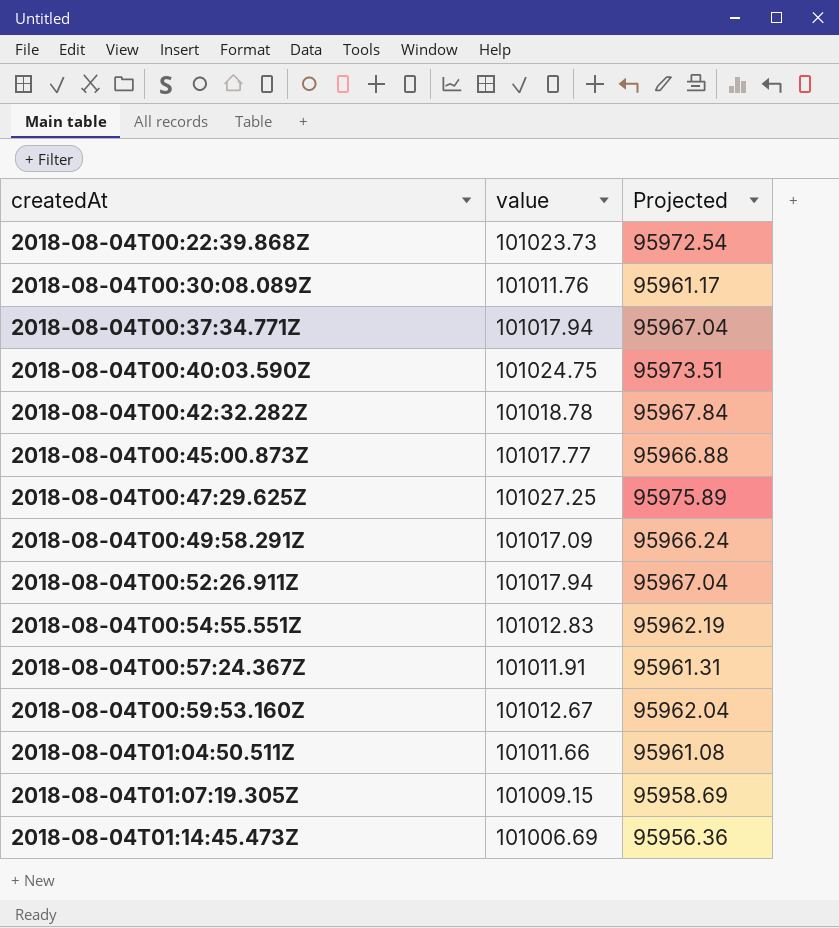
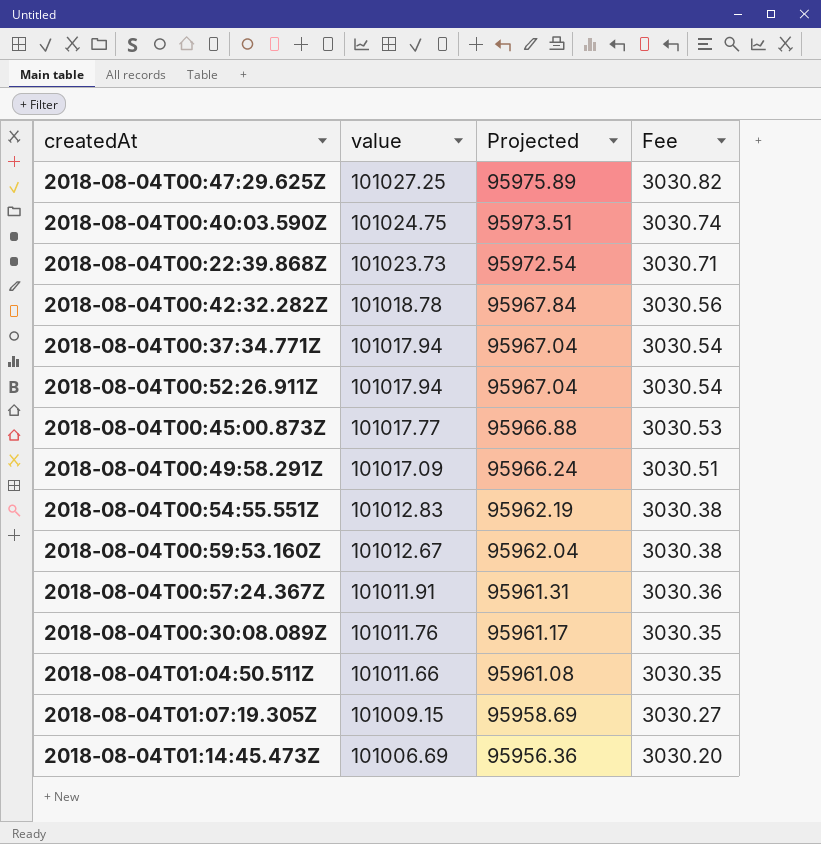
row order: createdAt ascending -> value descending
column Fee | formula: none -> [value] * 0.03

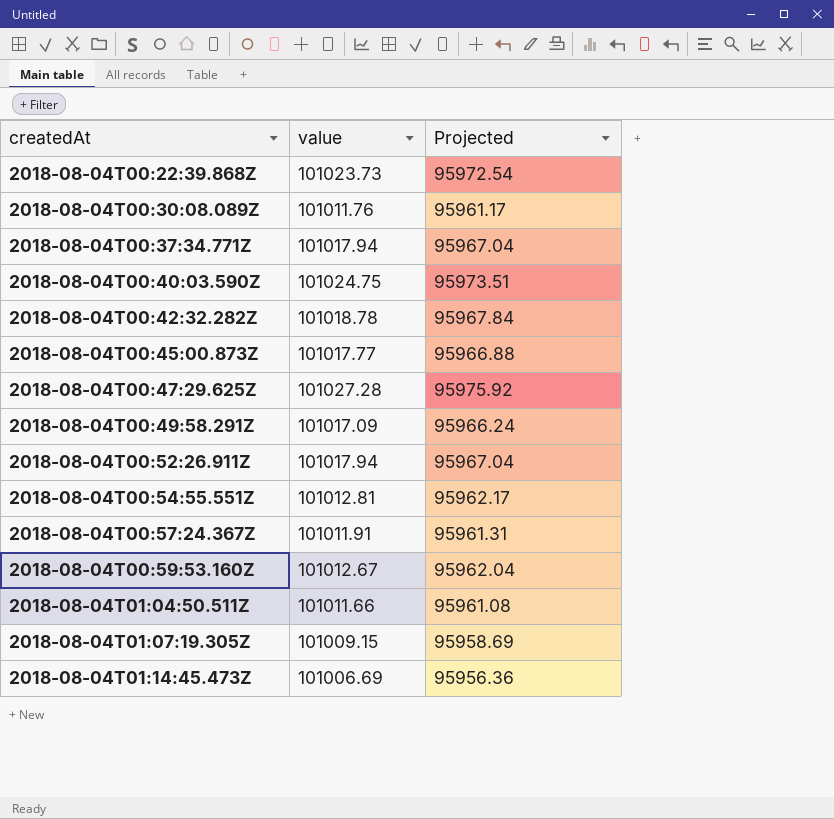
row order: value descending -> createdAt ascending
column Fee | formula: [value] * 0.03 -> none
2018-08-04T00:47:29.625Z | value: 101027.25 -> 101027.28
2018-08-04T00:47:29.625Z | Projected: 95975.89 -> 95975.92
2018-08-04T00:54:55.551Z | value: 101012.83 -> 101012.81
2018-08-04T00:54:55.551Z | Projected: 95962.19 -> 95962.17

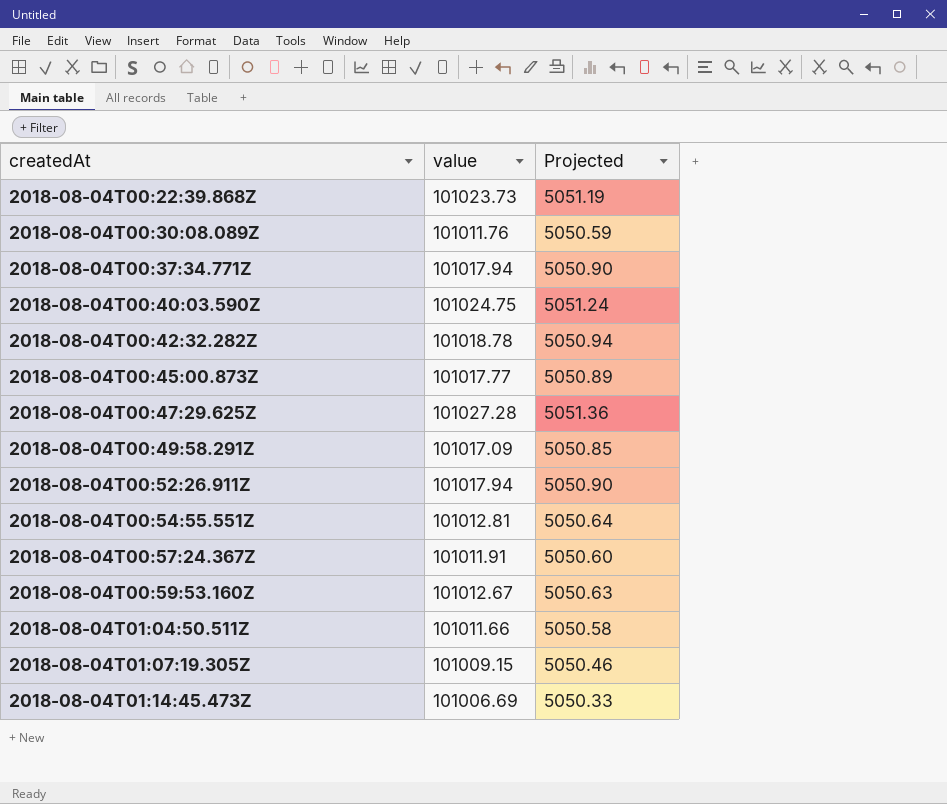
column Projected | formula: [value] * 0.95 -> [value] * 0.05

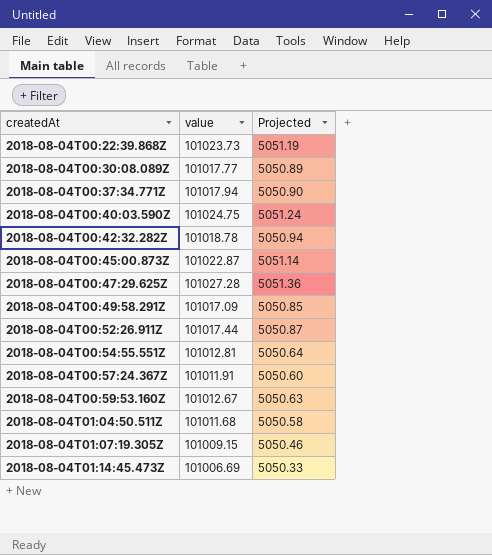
2018-08-04T00:30:08.089Z | value: 101011.76 -> 101017.77
2018-08-04T00:30:08.089Z | Projected: 5050.59 -> 5050.89
2018-08-04T00:45:00.873Z | value: 101017.77 -> 101022.87
2018-08-04T00:45:00.873Z | Projected: 5050.89 -> 5051.14
2018-08-04T00:52:26.911Z | value: 101017.94 -> 101017.44
2018-08-04T00:52:26.911Z | Projected: 5050.90 -> 5050.87
2018-08-04T01:04:50.511Z | value: 101011.66 -> 101011.68

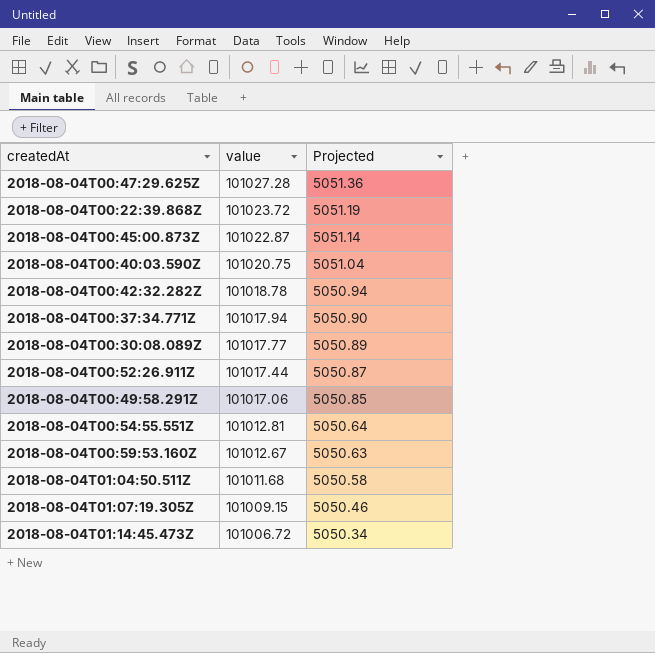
row order: createdAt ascending -> value descending
row 2018-08-04T00:57:24.367Z: 101011.91 | 5050.60 -> none
2018-08-04T00:22:39.868Z | value: 101023.73 -> 101023.72
2018-08-04T00:40:03.590Z | value: 101024.75 -> 101020.75
2018-08-04T00:40:03.590Z | Projected: 5051.24 -> 5051.04
2018-08-04T00:49:58.291Z | value: 101017.09 -> 101017.06
2018-08-04T01:14:45.473Z | value: 101006.69 -> 101006.72
2018-08-04T01:14:45.473Z | Projected: 5050.33 -> 5050.34

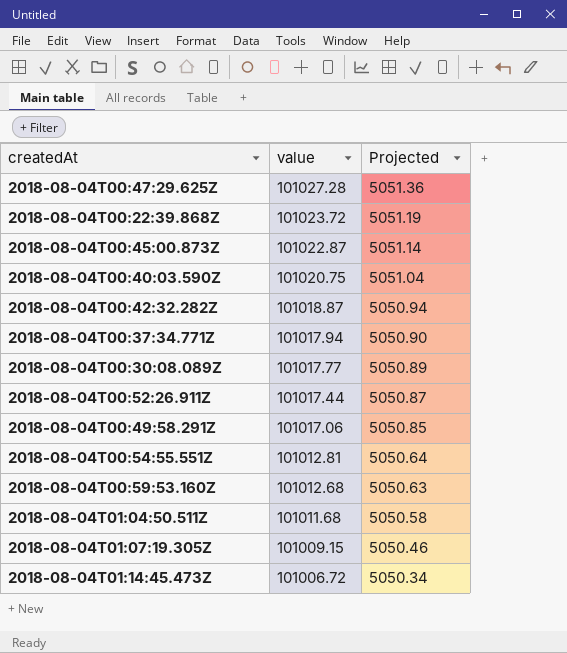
2018-08-04T00:42:32.282Z | value: 101018.78 -> 101018.87
2018-08-04T00:59:53.160Z | value: 101012.67 -> 101012.68

